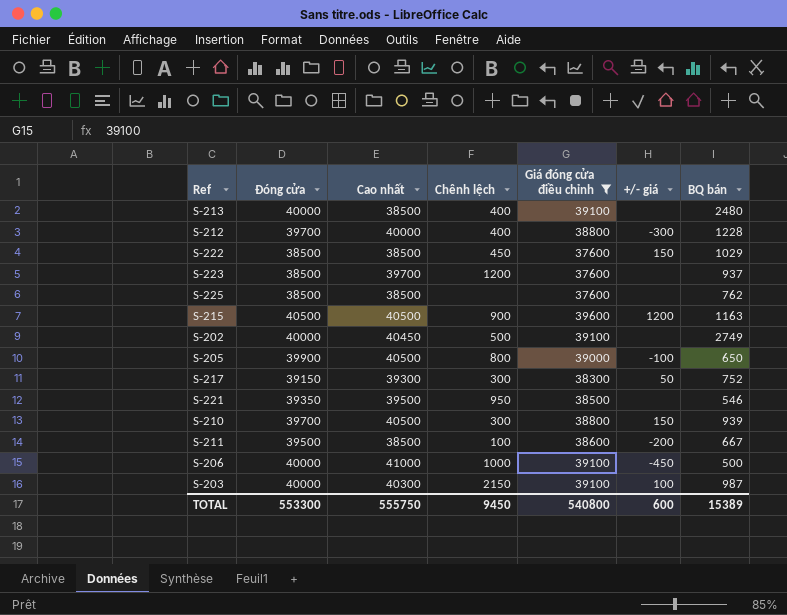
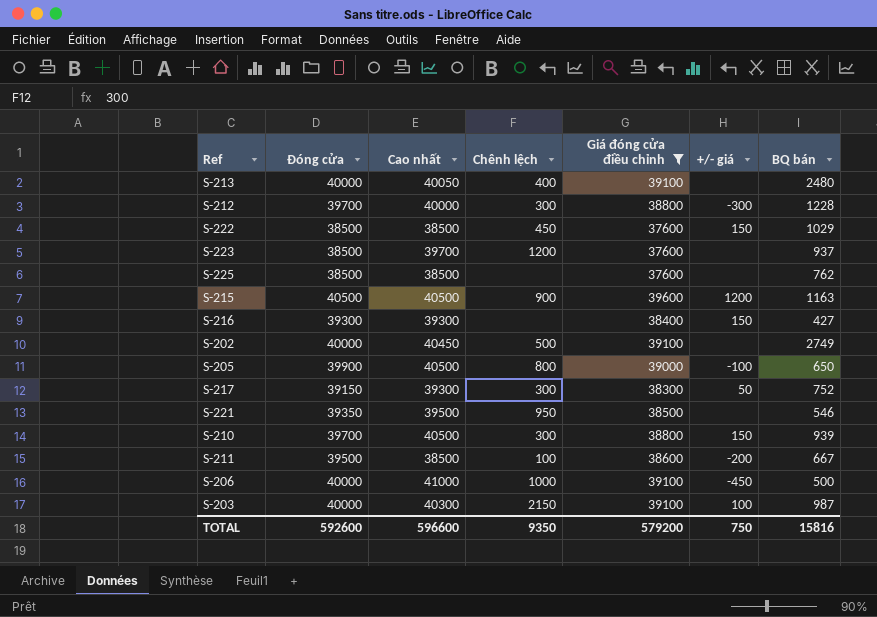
S-213 | Cao nhất: 38500 -> 40050
S-212 | Chênh lệch: 400 -> 300
row S-216: none -> 39300 | 39300 | none | 38400 | 150 | 427
TOTAL | Đóng cửa: 553300 -> 592600
TOTAL | Cao nhất: 555750 -> 596600
TOTAL | Chênh lệch: 9450 -> 9350
TOTAL | Giá đóng cửa điều chỉnh: 540800 -> 579200
TOTAL | +/- giá: 600 -> 750
TOTAL | BQ bán: 15389 -> 15816

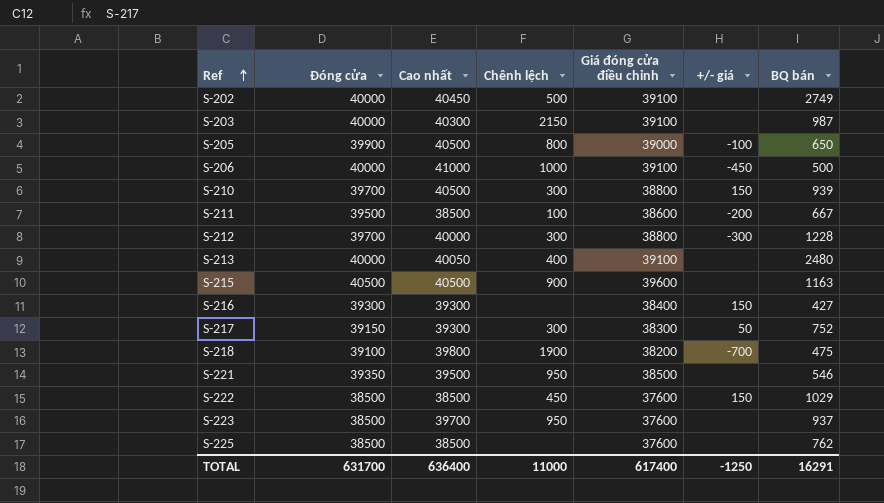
filter: Giá đóng cửa điều chỉnh != 38200 -> none
row order: none -> Ref ascending
S-203 | +/- giá: 100 -> none
S-215 | +/- giá: 1200 -> none
S-223 | Chênh lệch: 1200 -> 950
TOTAL | Đóng cửa: 592600 -> 631700
TOTAL | Cao nhất: 596600 -> 636400
TOTAL | Chênh lệch: 9350 -> 11000
TOTAL | Giá đóng cửa điều chỉnh: 579200 -> 617400
TOTAL | +/- giá: 750 -> -1250
TOTAL | BQ bán: 15816 -> 16291

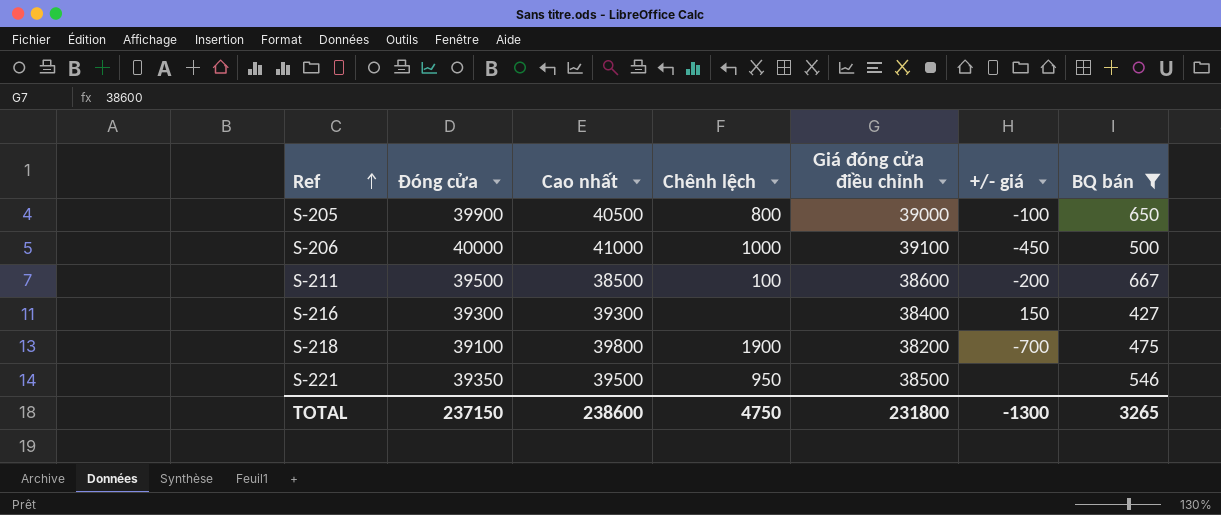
filter: none -> BQ bán <= 667
TOTAL | Đóng cửa: 631700 -> 237150
TOTAL | Cao nhất: 636400 -> 238600
TOTAL | Chênh lệch: 11000 -> 4750
TOTAL | Giá đóng cửa điều chỉnh: 617400 -> 231800
TOTAL | +/- giá: -1250 -> -1300
TOTAL | BQ bán: 16291 -> 3265

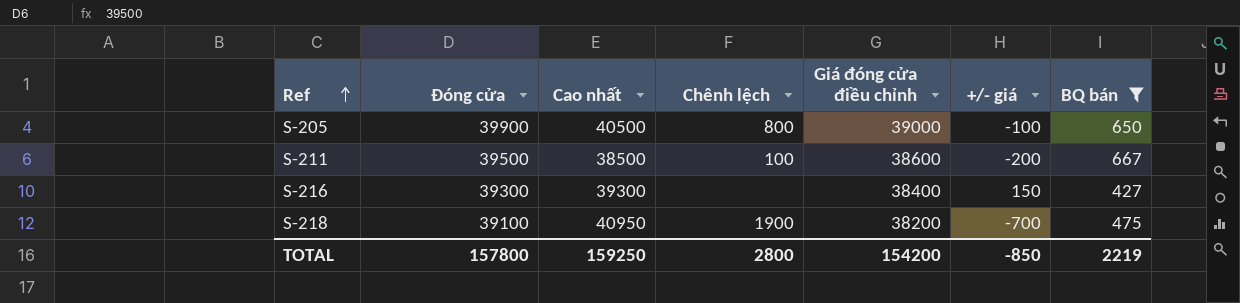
row S-206: 40000 | 41000 | 1000 | 39100 | -450 | 500 -> none
row S-221: 39350 | 39500 | 950 | 38500 | none | 546 -> none
S-218 | Cao nhất: 39800 -> 40950
TOTAL | Đóng cửa: 237150 -> 157800
TOTAL | Cao nhất: 238600 -> 159250
TOTAL | Chênh lệch: 4750 -> 2800
TOTAL | Giá đóng cửa điều chỉnh: 231800 -> 154200
TOTAL | +/- giá: -1300 -> -850
TOTAL | BQ bán: 3265 -> 2219

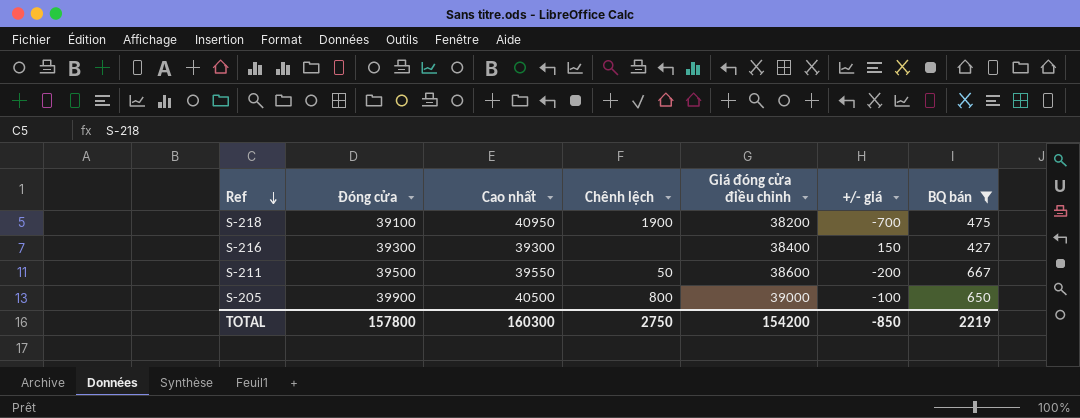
row order: Ref ascending -> Ref descending
S-211 | Cao nhất: 38500 -> 39550
S-211 | Chênh lệch: 100 -> 50
TOTAL | Cao nhất: 159250 -> 160300
TOTAL | Chênh lệch: 2800 -> 2750

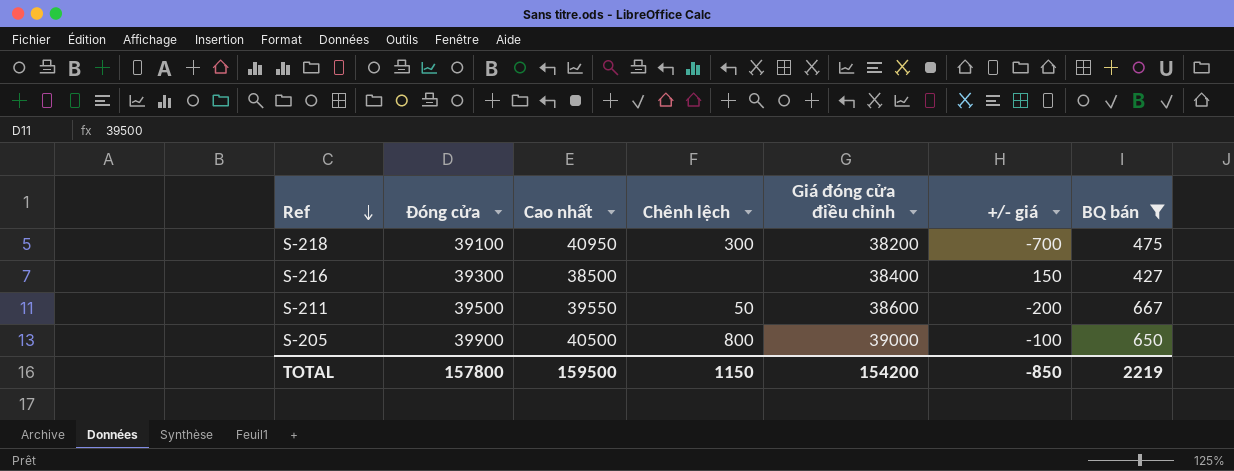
S-218 | Chênh lệch: 1900 -> 300
S-216 | Cao nhất: 39300 -> 38500
TOTAL | Cao nhất: 160300 -> 159500
TOTAL | Chênh lệch: 2750 -> 1150

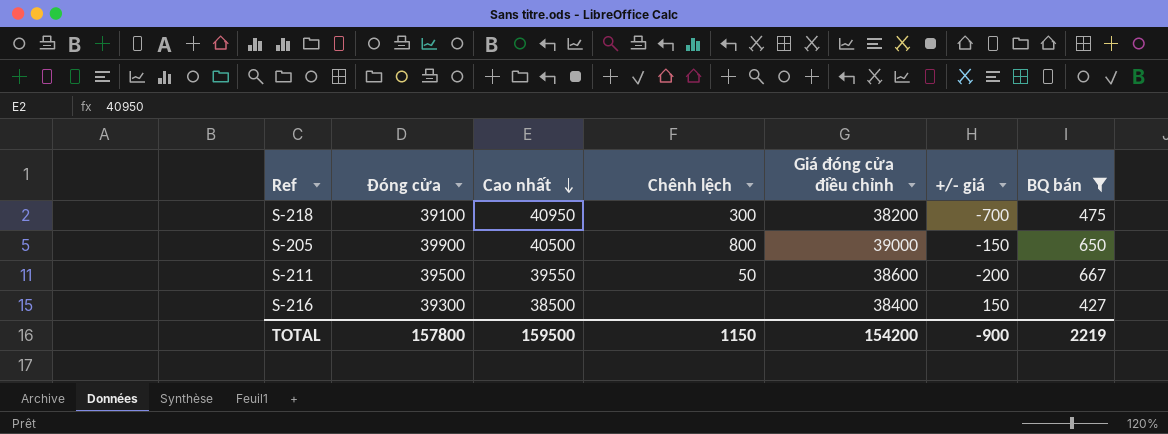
row order: Ref descending -> Cao nhất descending
S-205 | +/- giá: -100 -> -150
TOTAL | +/- giá: -850 -> -900

